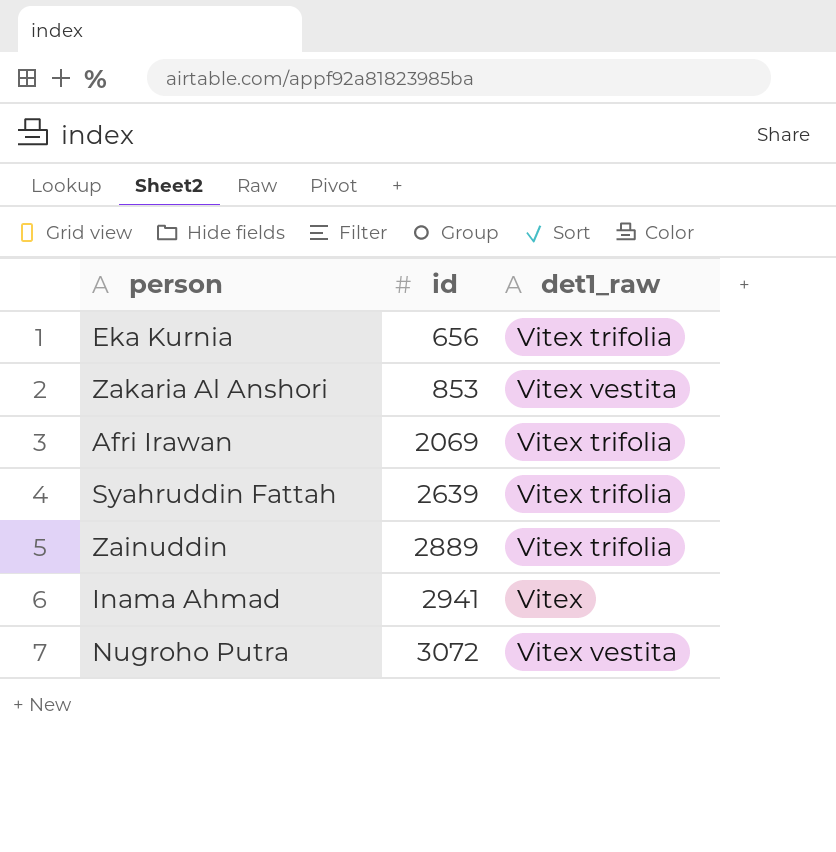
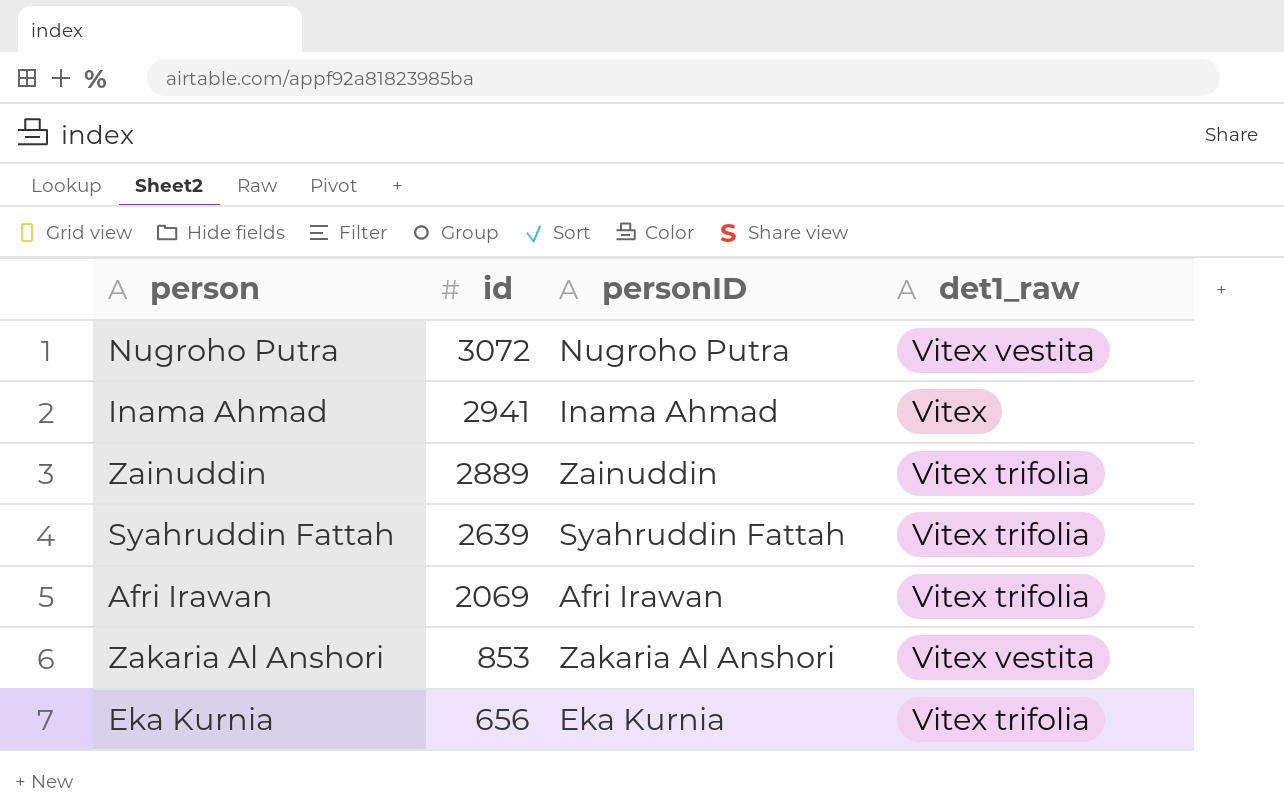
row order: id ascending -> id descending
column personID | position: none -> 3

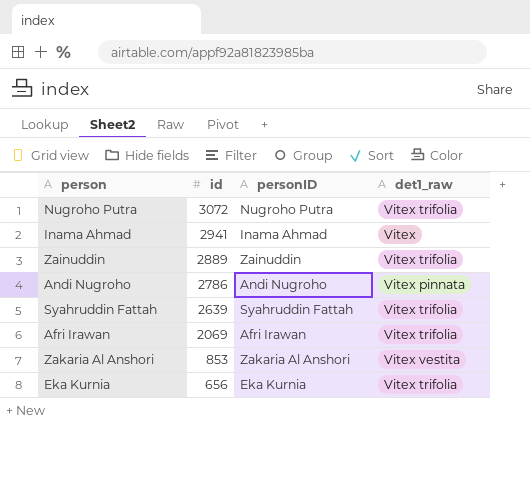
Nugroho Putra | det1_raw: Vitex vestita -> Vitex trifolia
row Andi Nugroho: none -> 2786 | Andi Nugroho | Vitex pinnata

